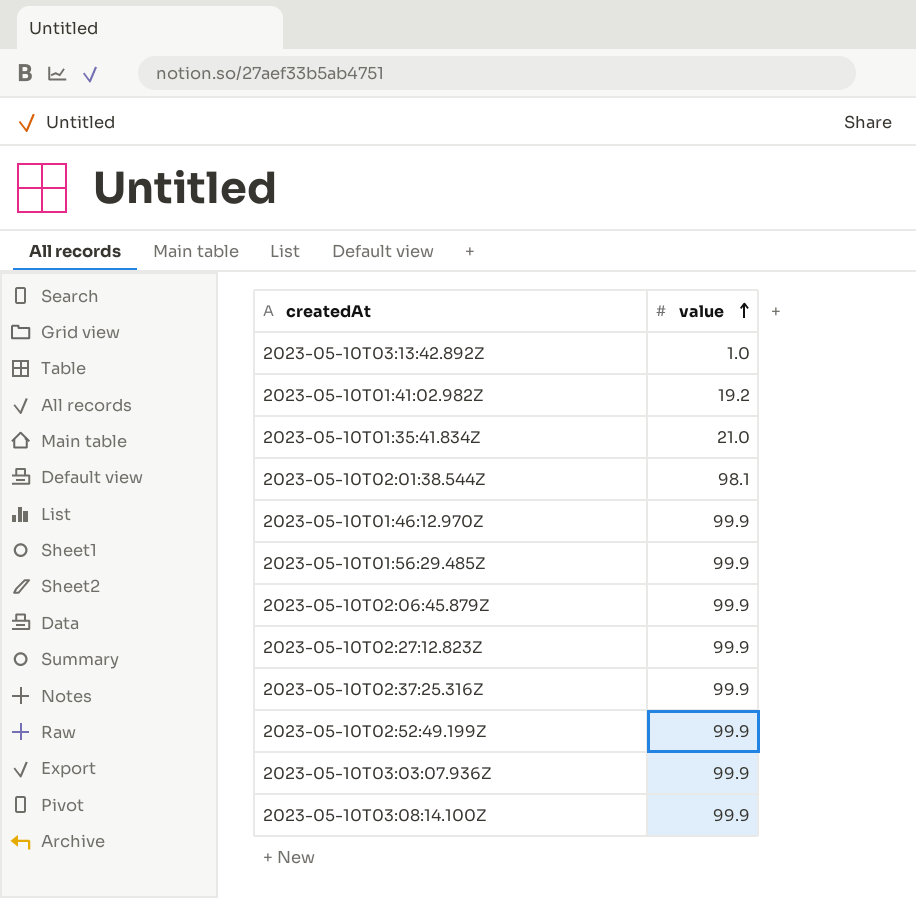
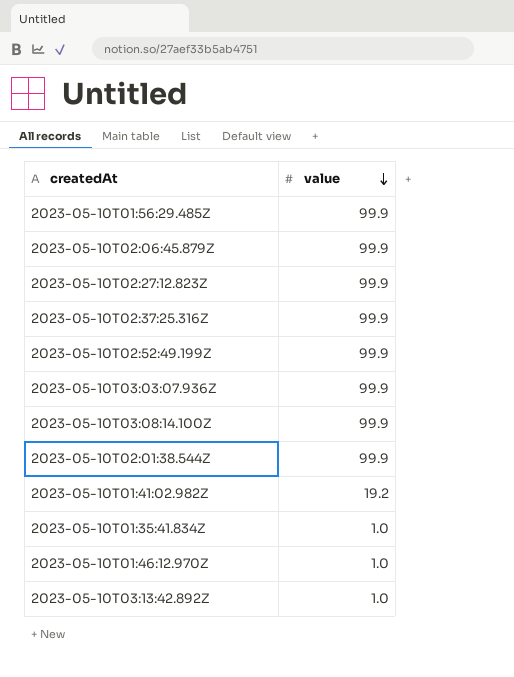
row order: value ascending -> value descending
2023-05-10T02:01:38.544Z | value: 98.1 -> 99.9
2023-05-10T01:35:41.834Z | value: 21.0 -> 1.0
2023-05-10T01:46:12.970Z | value: 99.9 -> 1.0

